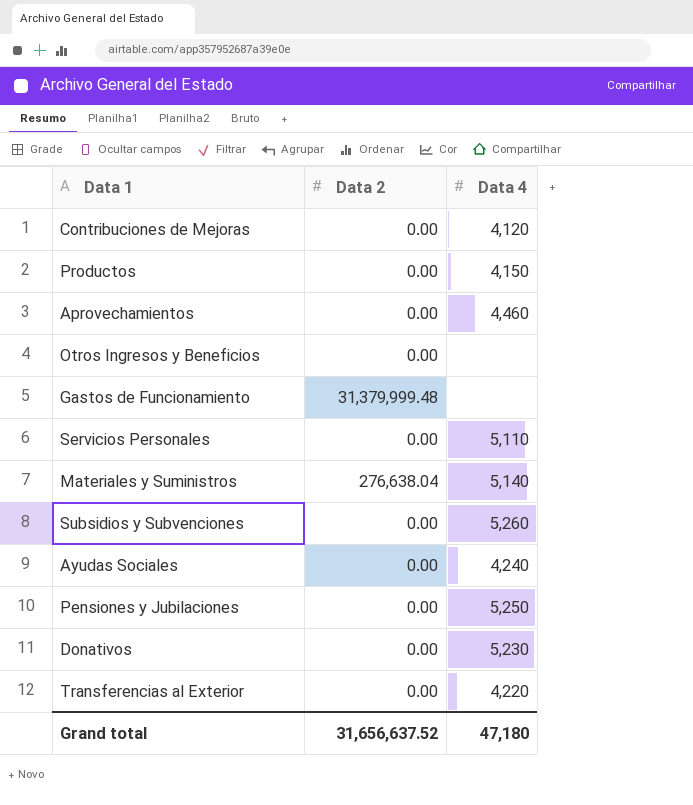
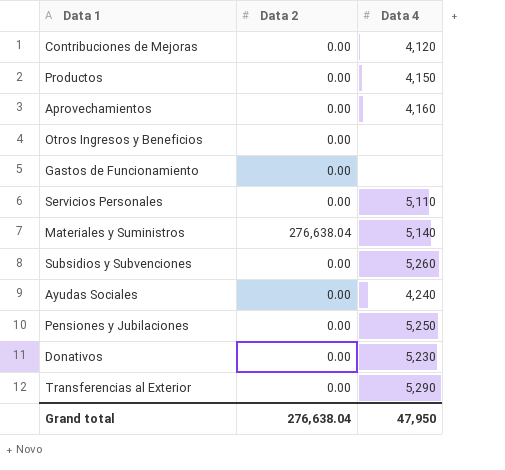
Aprovechamientos | Data 4: 4,460 -> 4,160
Gastos de Funcionamiento | Data 2: 31,379,999.48 -> 0.00
Transferencias al Exterior | Data 4: 4,220 -> 5,290
Grand total | Data 2: 31,656,637.52 -> 276,638.04
Grand total | Data 4: 47,180 -> 47,950

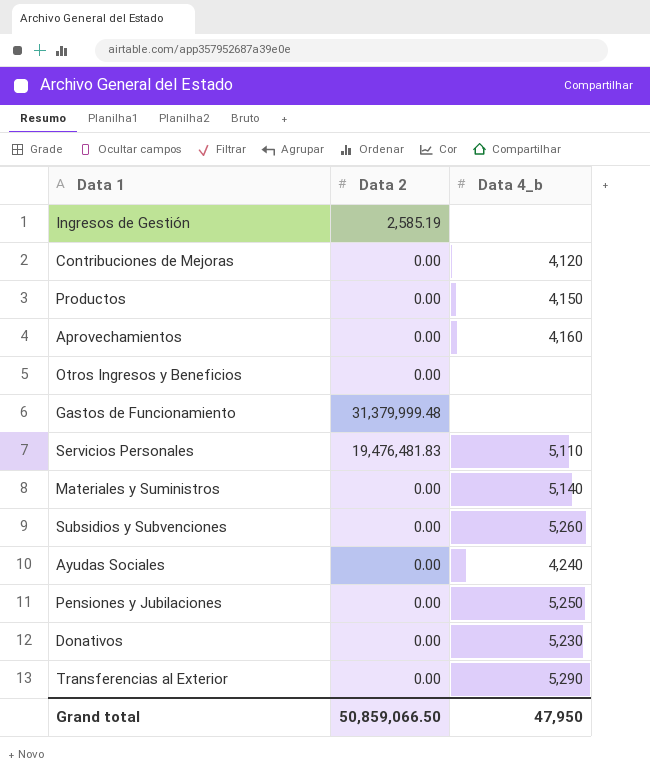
column name: Data 4 -> Data 4_b
row Ingresos de Gestión: none -> 2,585.19 | none
Gastos de Funcionamiento | Data 2: 0.00 -> 31,379,999.48
Servicios Personales | Data 2: 0.00 -> 19,476,481.83
Materiales y Suministros | Data 2: 276,638.04 -> 0.00
Grand total | Data 2: 276,638.04 -> 50,859,066.50

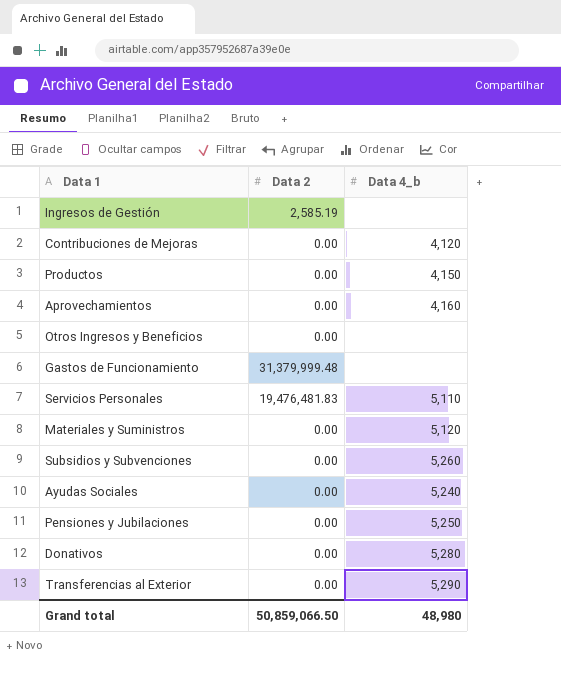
Materiales y Suministros | Data 4_b: 5,140 -> 5,120
Ayudas Sociales | Data 4_b: 4,240 -> 5,240
Donativos | Data 4_b: 5,230 -> 5,280
Grand total | Data 4_b: 47,950 -> 48,980

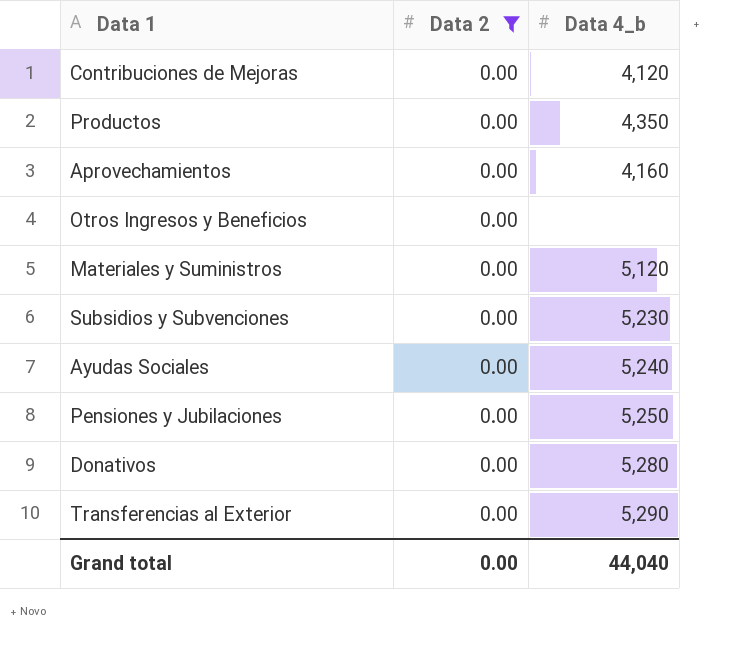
filter: none -> Data 2 = 0.00
Productos | Data 4_b: 4,150 -> 4,350
Subsidios y Subvenciones | Data 4_b: 5,260 -> 5,230
Grand total | Data 2: 50,859,066.50 -> 0.00
Grand total | Data 4_b: 48,980 -> 44,040

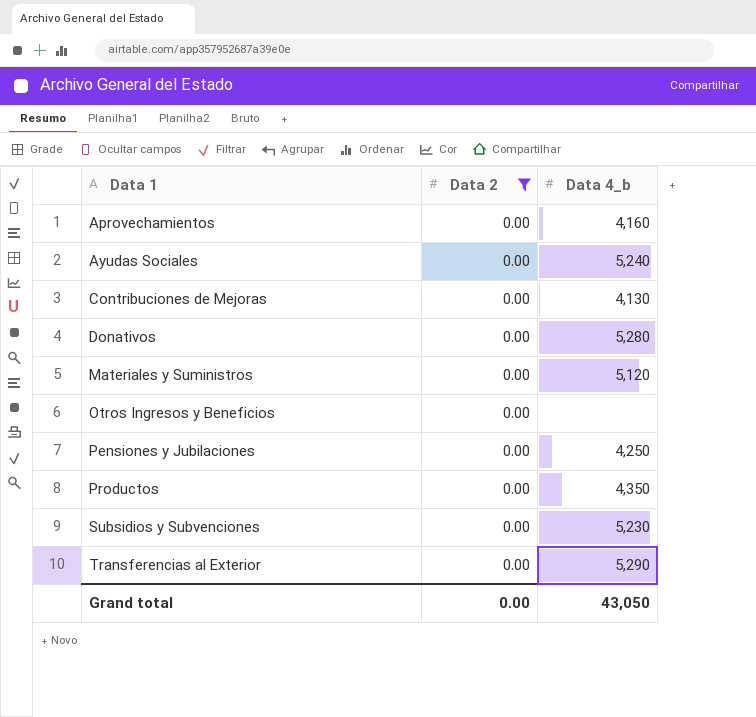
row order: none -> Data 1 ascending
Contribuciones de Mejoras | Data 4_b: 4,120 -> 4,130
Pensiones y Jubilaciones | Data 4_b: 5,250 -> 4,250
Grand total | Data 4_b: 44,040 -> 43,050

